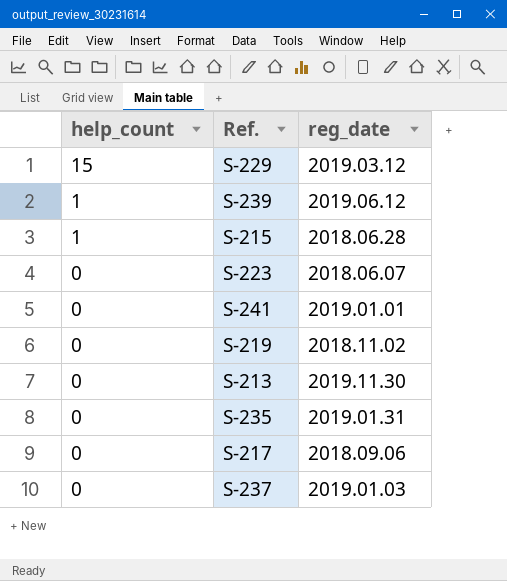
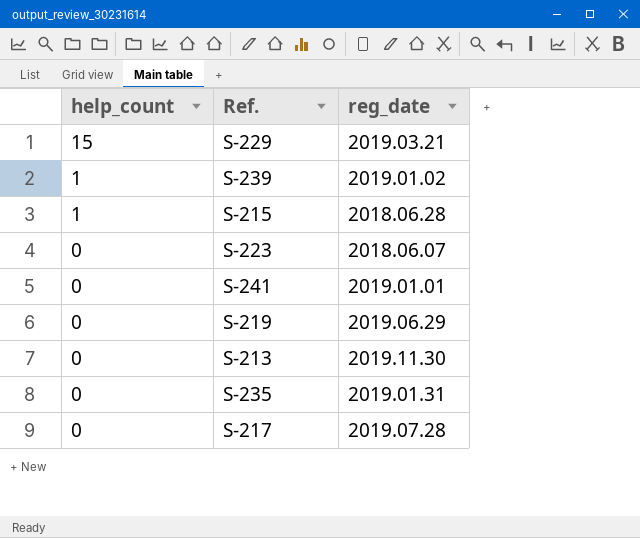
row S-237: 0 | 2019.01.03 -> none
S-229 | reg_date: 2019.03.12 -> 2019.03.21
S-239 | reg_date: 2019.06.12 -> 2019.01.02
S-219 | reg_date: 2018.11.02 -> 2019.06.29
S-217 | reg_date: 2018.09.06 -> 2019.07.28

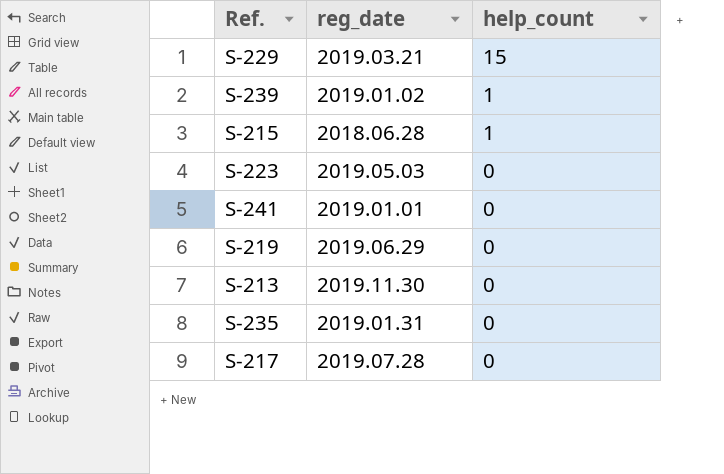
column help_count | position: 1 -> 3
S-223 | reg_date: 2018.06.07 -> 2019.05.03

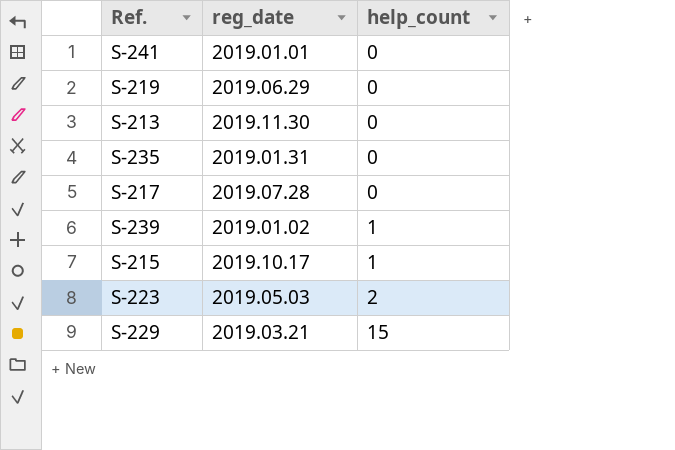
row order: help_count descending -> help_count ascending
S-215 | reg_date: 2018.06.28 -> 2019.10.17
S-223 | help_count: 0 -> 2

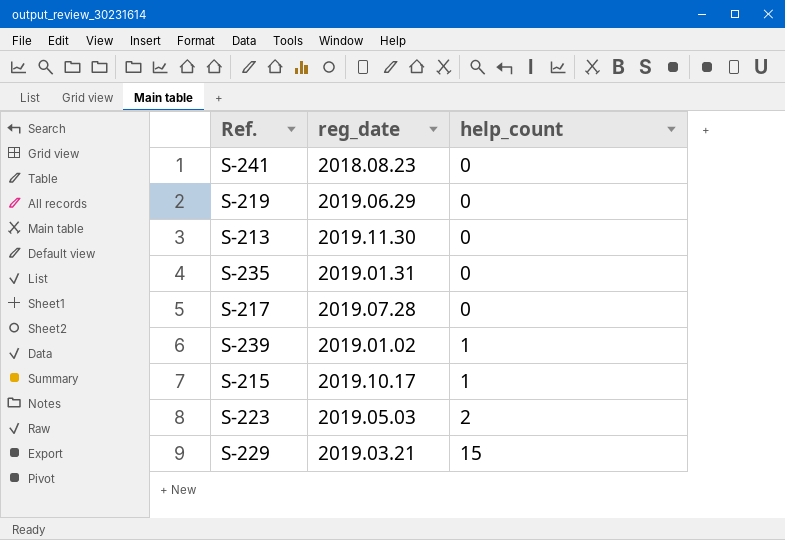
S-241 | reg_date: 2019.01.01 -> 2018.08.23

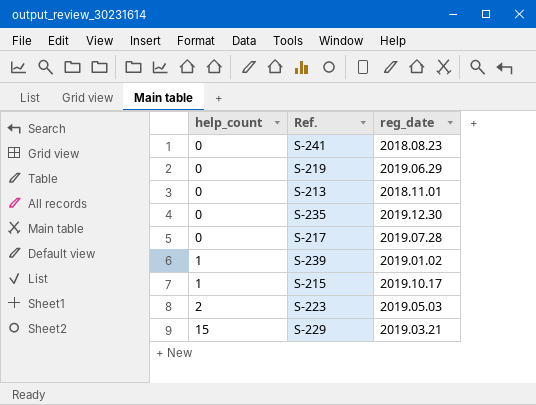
column help_count | position: 3 -> 1
S-213 | reg_date: 2019.11.30 -> 2018.11.01
S-235 | reg_date: 2019.01.31 -> 2019.12.30

